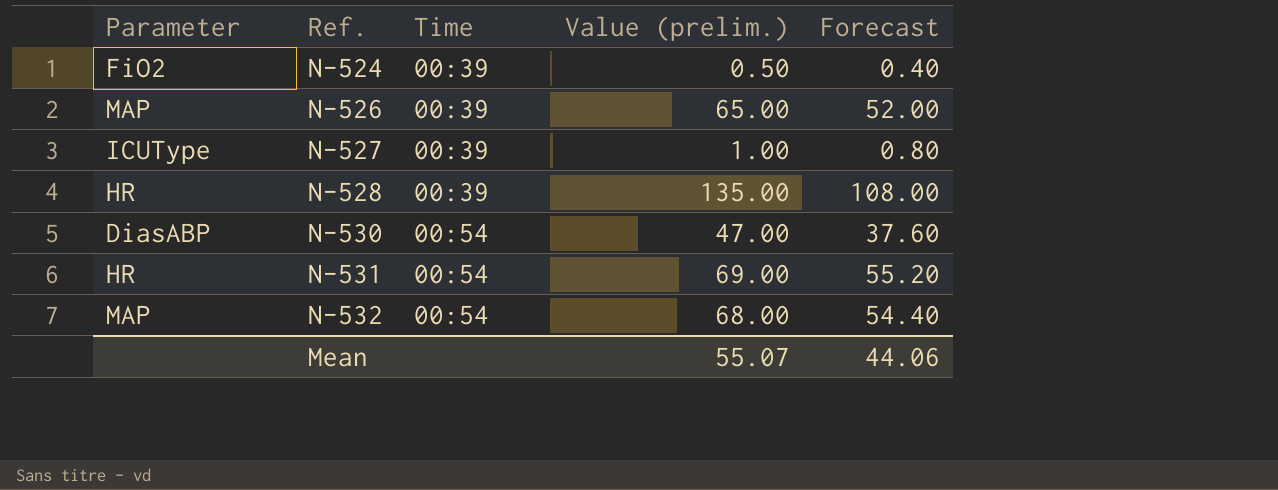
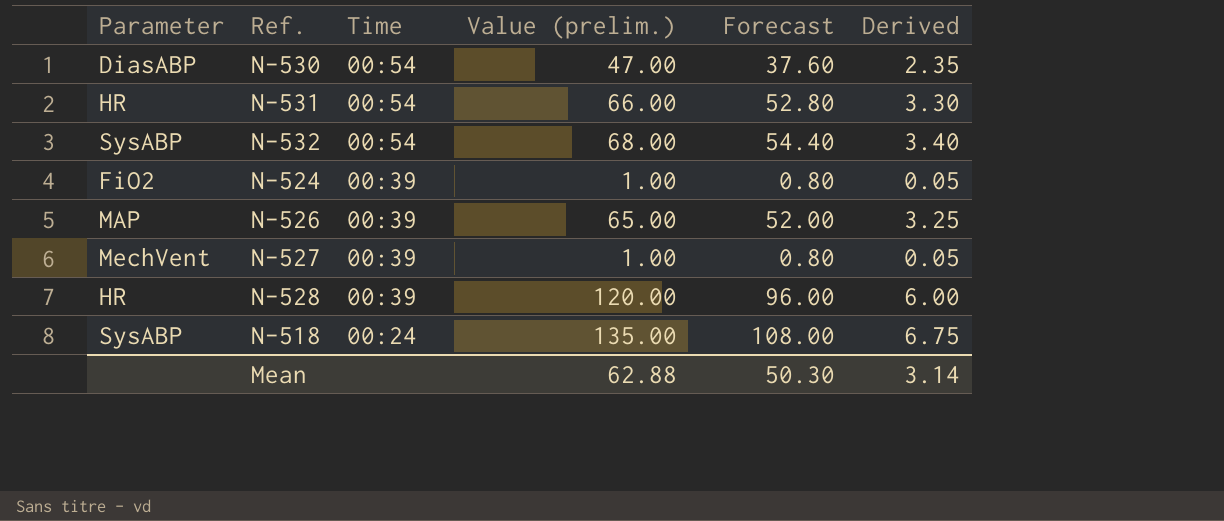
row order: Ref. ascending -> Time descending
column Derived | formula: none -> [Value (prelim.)] * 0.05
N-531 | Value (prelim.): 69.00 -> 66.00
N-531 | Forecast: 55.20 -> 52.80
N-532 | Parameter: MAP -> SysABP
N-524 | Value (prelim.): 0.50 -> 1.00
N-524 | Forecast: 0.40 -> 0.80
N-527 | Parameter: ICUType -> MechVent
N-528 | Value (prelim.): 135.00 -> 120.00
N-528 | Forecast: 108.00 -> 96.00
row N-518: none -> SysABP | 00:24 | 135.00 | 108.00 | 6.75
Mean | Value (prelim.): 55.07 -> 62.88
Mean | Forecast: 44.06 -> 50.30

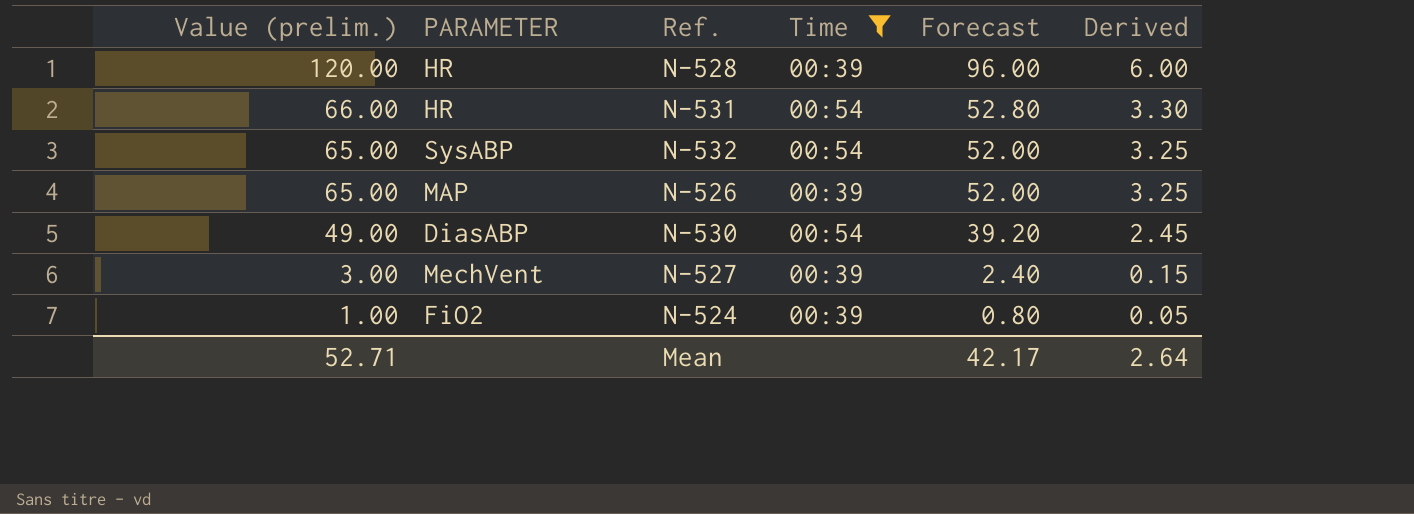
filter: none -> Time != 00:24
row order: Time descending -> Value (prelim.) descending
column Value (prelim.) | position: 4 -> 1
column name: Parameter -> PARAMETER
N-532 | Value (prelim.): 68.00 -> 65.00
N-532 | Forecast: 54.40 -> 52.00
N-532 | Derived: 3.40 -> 3.25
N-530 | Value (prelim.): 47.00 -> 49.00
N-530 | Forecast: 37.60 -> 39.20
N-530 | Derived: 2.35 -> 2.45
N-527 | Value (prelim.): 1.00 -> 3.00
N-527 | Forecast: 0.80 -> 2.40
N-527 | Derived: 0.05 -> 0.15
Mean | Value (prelim.): 62.88 -> 52.71
Mean | Forecast: 50.30 -> 42.17
Mean | Derived: 3.14 -> 2.64

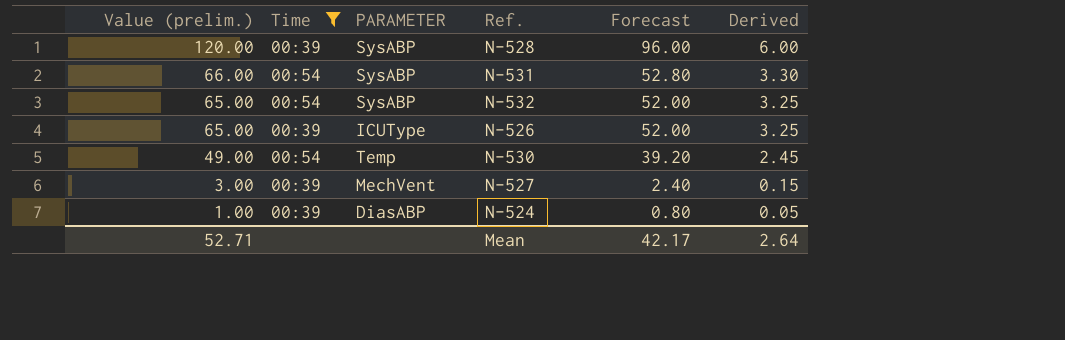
column Time | position: 4 -> 2
N-528 | PARAMETER: HR -> SysABP
N-531 | PARAMETER: HR -> SysABP
N-526 | PARAMETER: MAP -> ICUType
N-530 | PARAMETER: DiasABP -> Temp
N-524 | PARAMETER: FiO2 -> DiasABP

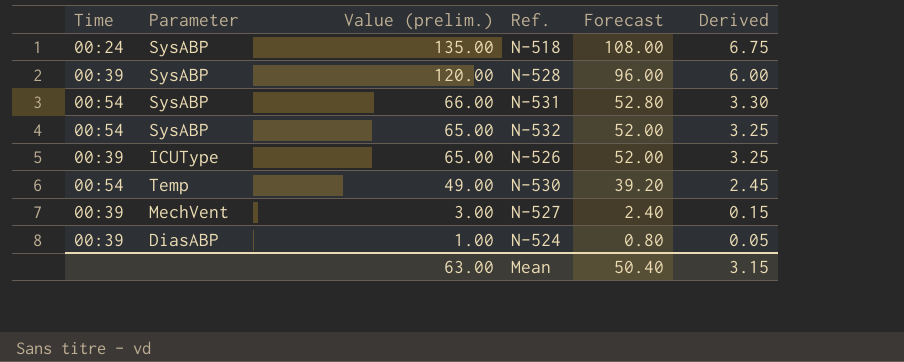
filter: Time != 00:24 -> none
column name: PARAMETER -> Parameter
column Value (prelim.) | position: 1 -> 3
Mean | Value (prelim.): 52.71 -> 63.00
Mean | Forecast: 42.17 -> 50.40
Mean | Derived: 2.64 -> 3.15

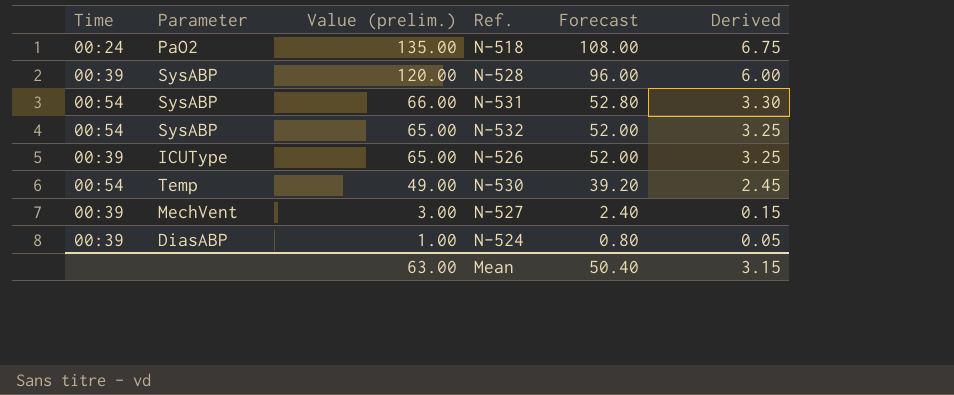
N-518 | Parameter: SysABP -> PaO2

